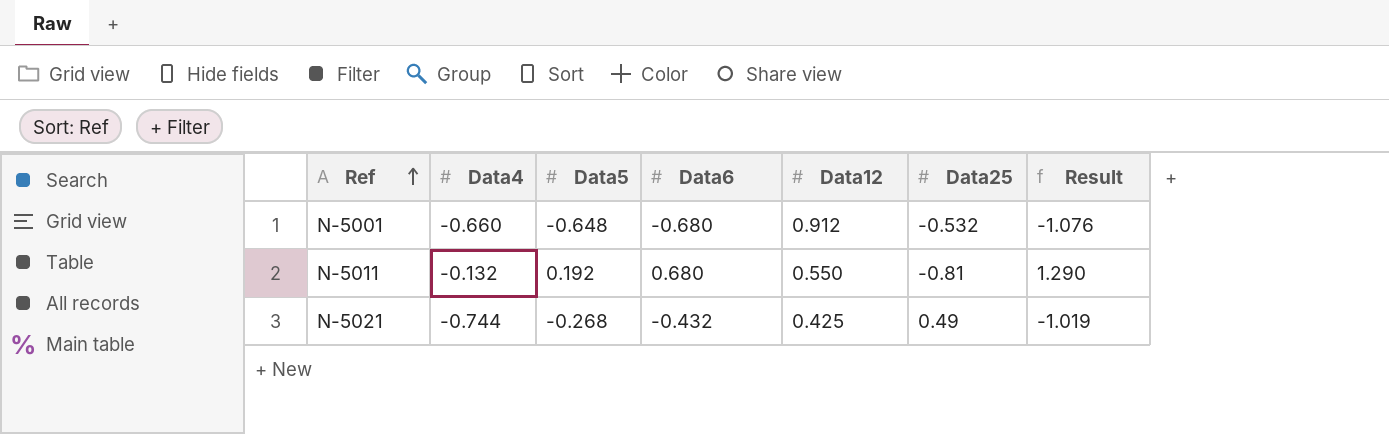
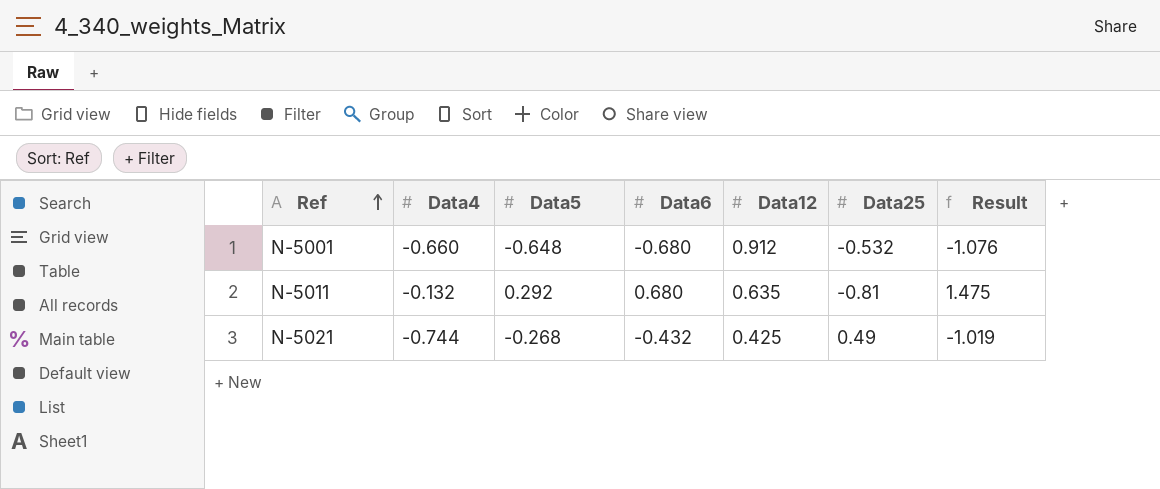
N-5011 | Data5: 0.192 -> 0.292
N-5011 | Data12: 0.550 -> 0.635
N-5011 | Result: 1.290 -> 1.475

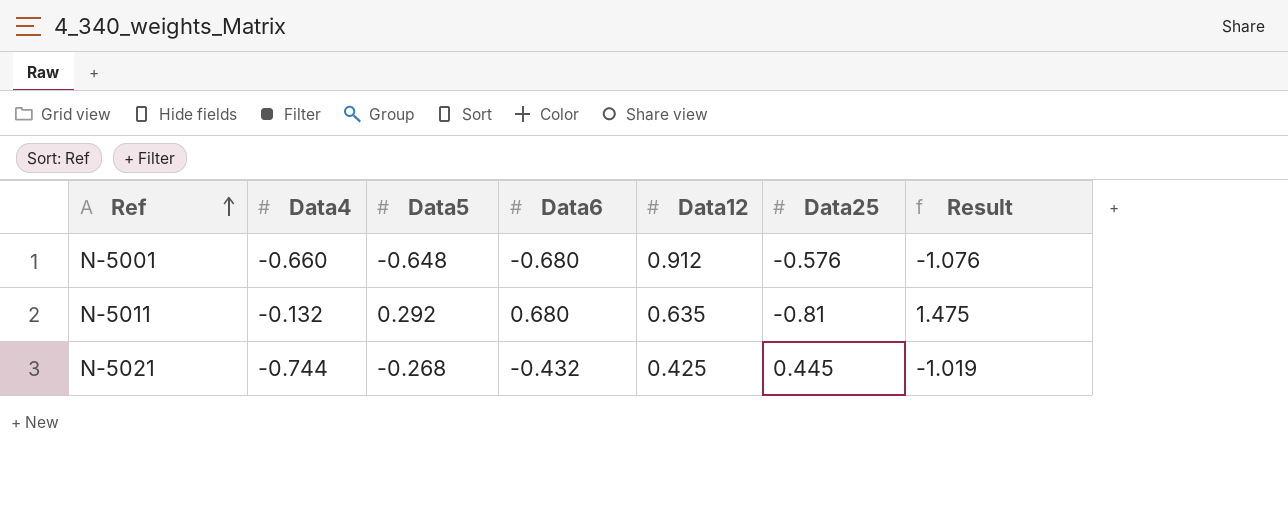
N-5001 | Data25: -0.532 -> -0.576
N-5021 | Data25: 0.49 -> 0.445

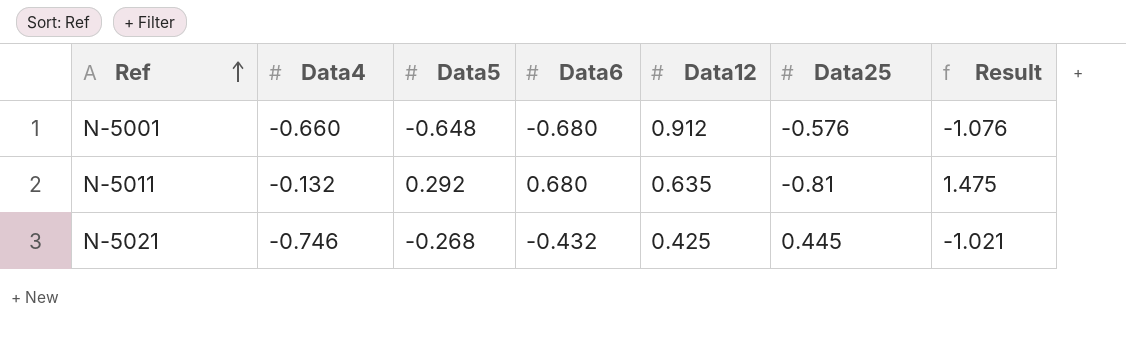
N-5021 | Data4: -0.744 -> -0.746
N-5021 | Result: -1.019 -> -1.021

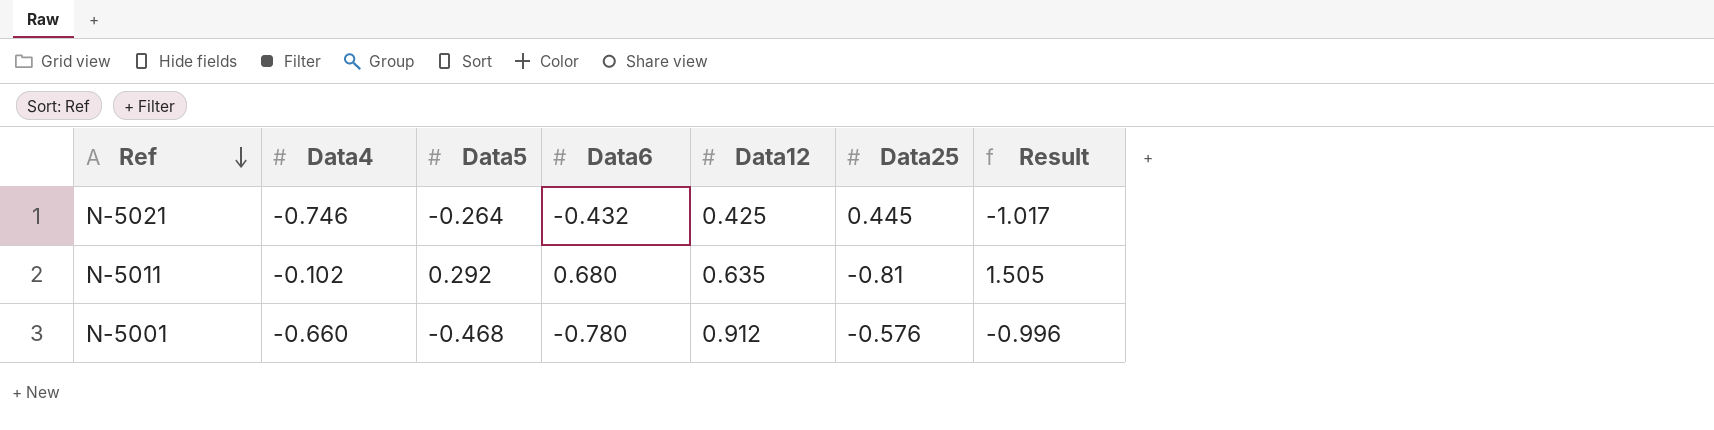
row order: Ref ascending -> Ref descending
N-5021 | Data5: -0.268 -> -0.264
N-5021 | Result: -1.021 -> -1.017
N-5011 | Data4: -0.132 -> -0.102
N-5011 | Result: 1.475 -> 1.505
N-5001 | Data5: -0.648 -> -0.468
N-5001 | Data6: -0.680 -> -0.780
N-5001 | Result: -1.076 -> -0.996

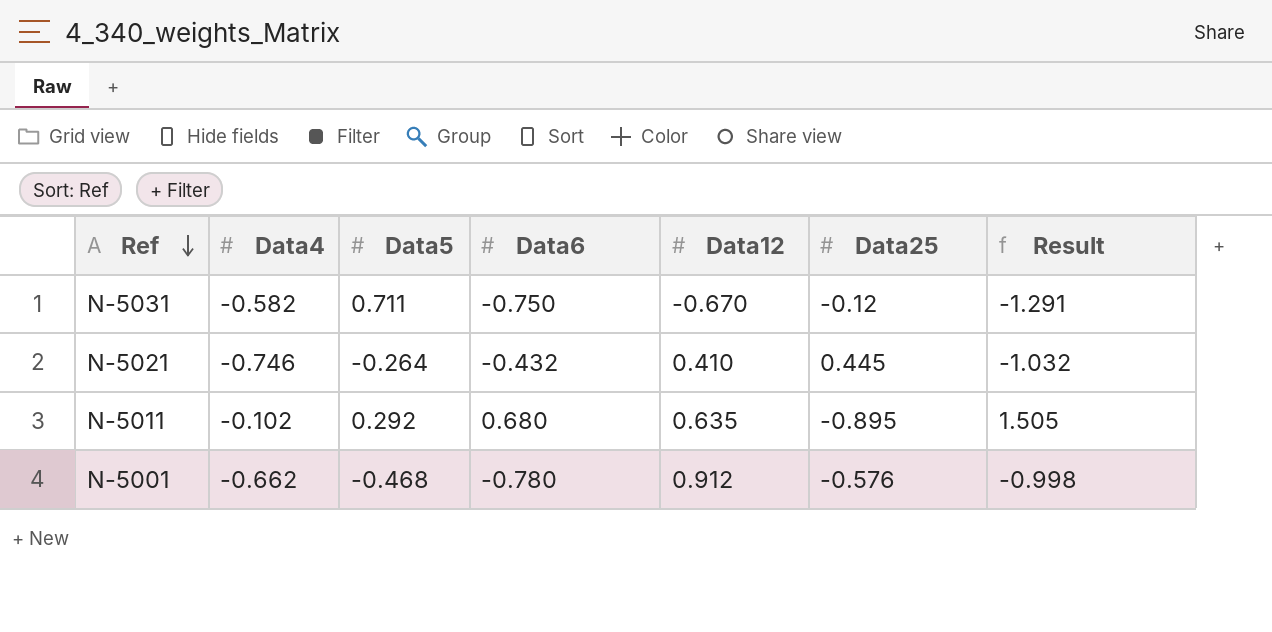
row N-5031: none -> -0.582 | 0.711 | -0.750 | -0.670 | -0.12 | -1.291
N-5021 | Data12: 0.425 -> 0.410
N-5021 | Result: -1.017 -> -1.032
N-5011 | Data25: -0.81 -> -0.895
N-5001 | Data4: -0.660 -> -0.662
N-5001 | Result: -0.996 -> -0.998

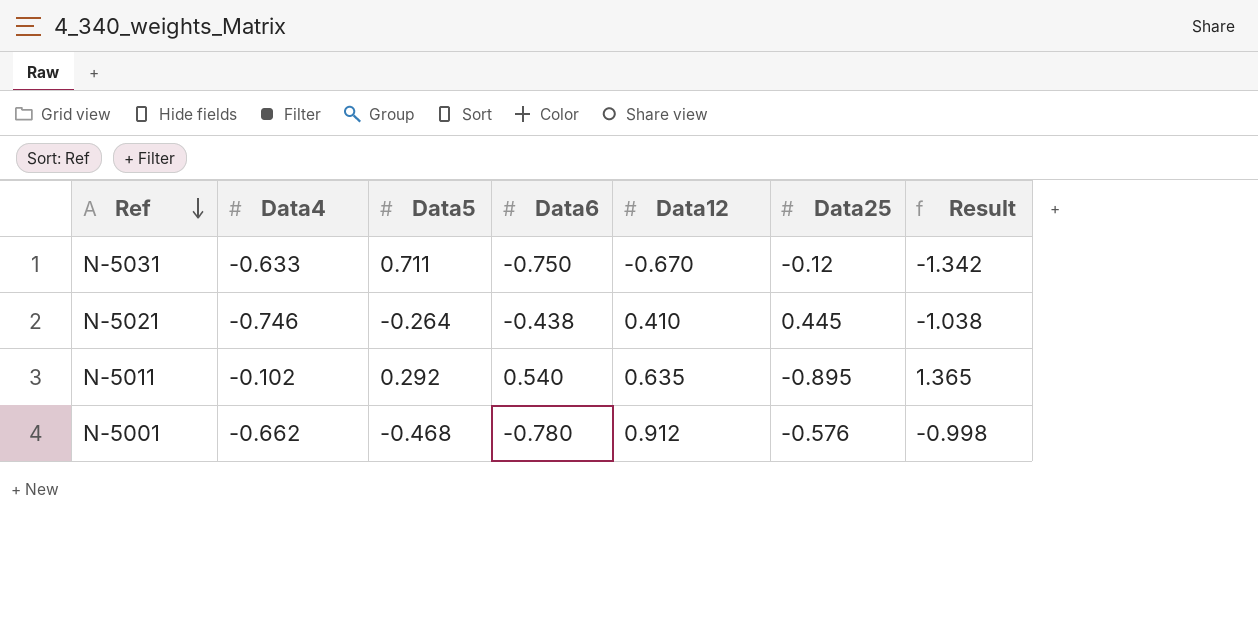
N-5031 | Data4: -0.582 -> -0.633
N-5031 | Result: -1.291 -> -1.342
N-5021 | Data6: -0.432 -> -0.438
N-5021 | Result: -1.032 -> -1.038
N-5011 | Data6: 0.680 -> 0.540
N-5011 | Result: 1.505 -> 1.365

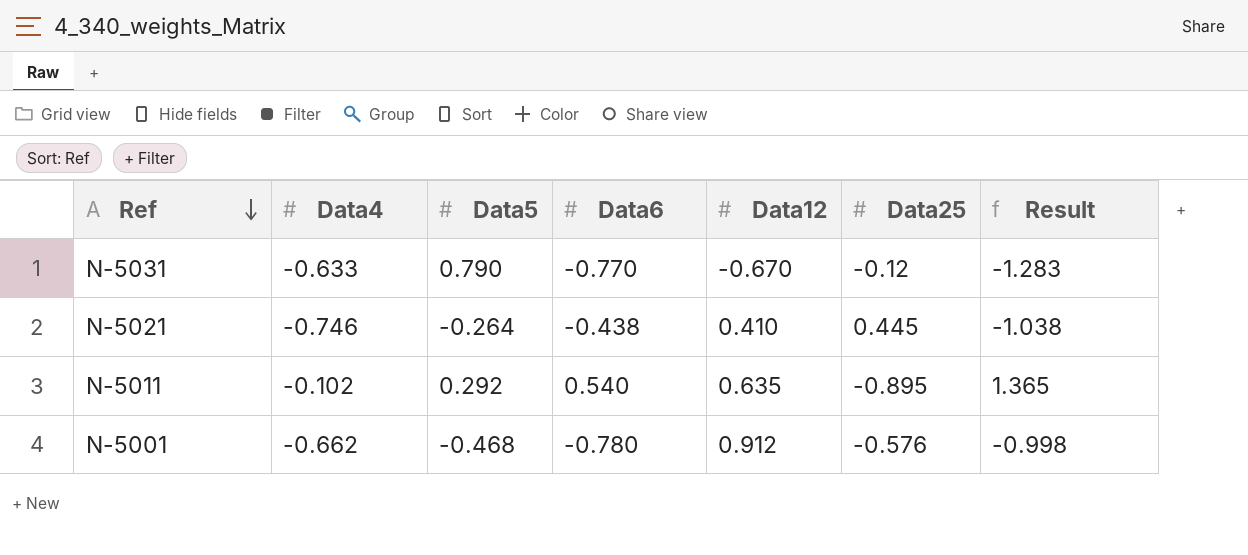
N-5031 | Data5: 0.711 -> 0.790
N-5031 | Data6: -0.750 -> -0.770
N-5031 | Result: -1.342 -> -1.283

